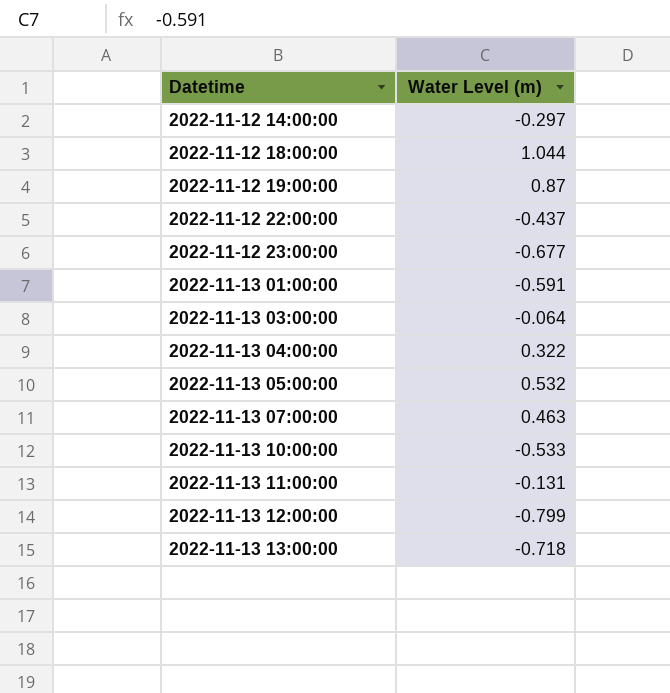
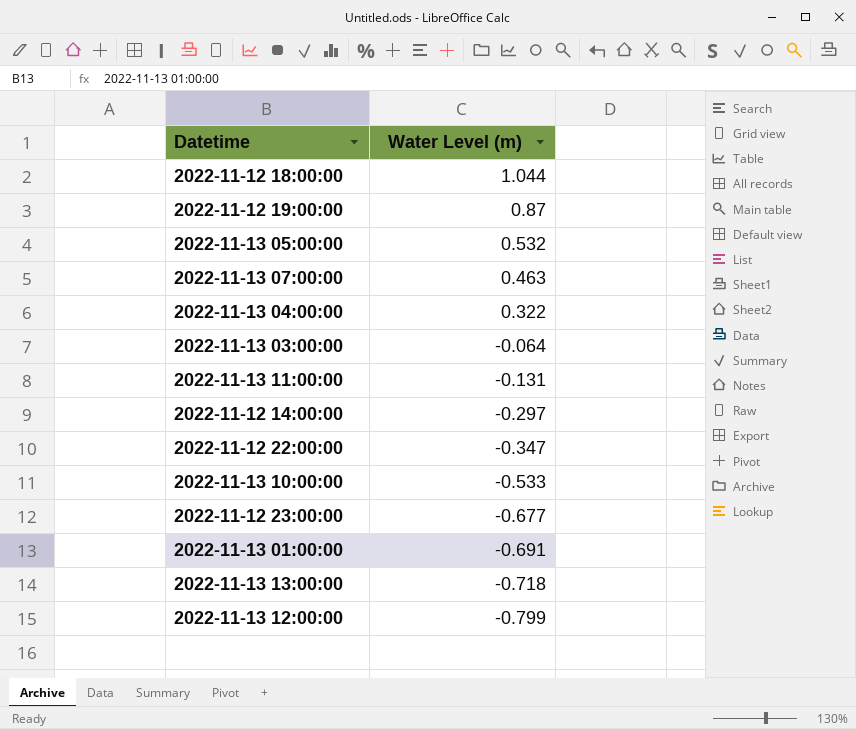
row order: Datetime ascending -> Water Level (m) descending
2022-11-12 22:00:00 | Water Level (m): -0.437 -> -0.347
2022-11-13 01:00:00 | Water Level (m): -0.591 -> -0.691

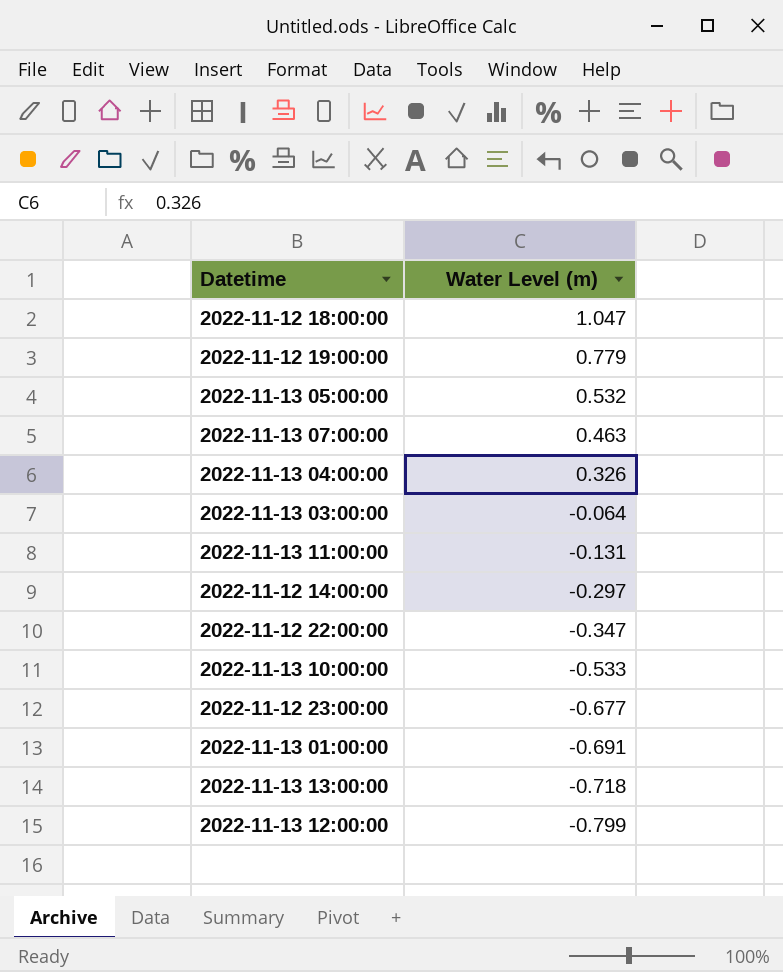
2022-11-12 18:00:00 | Water Level (m): 1.044 -> 1.047
2022-11-12 19:00:00 | Water Level (m): 0.87 -> 0.779
2022-11-13 04:00:00 | Water Level (m): 0.322 -> 0.326

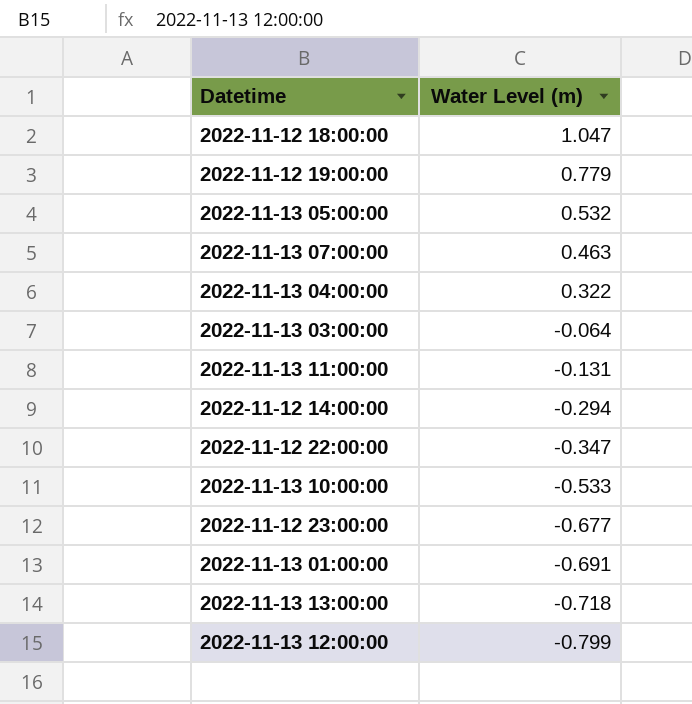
2022-11-13 04:00:00 | Water Level (m): 0.326 -> 0.322
2022-11-12 14:00:00 | Water Level (m): -0.297 -> -0.294

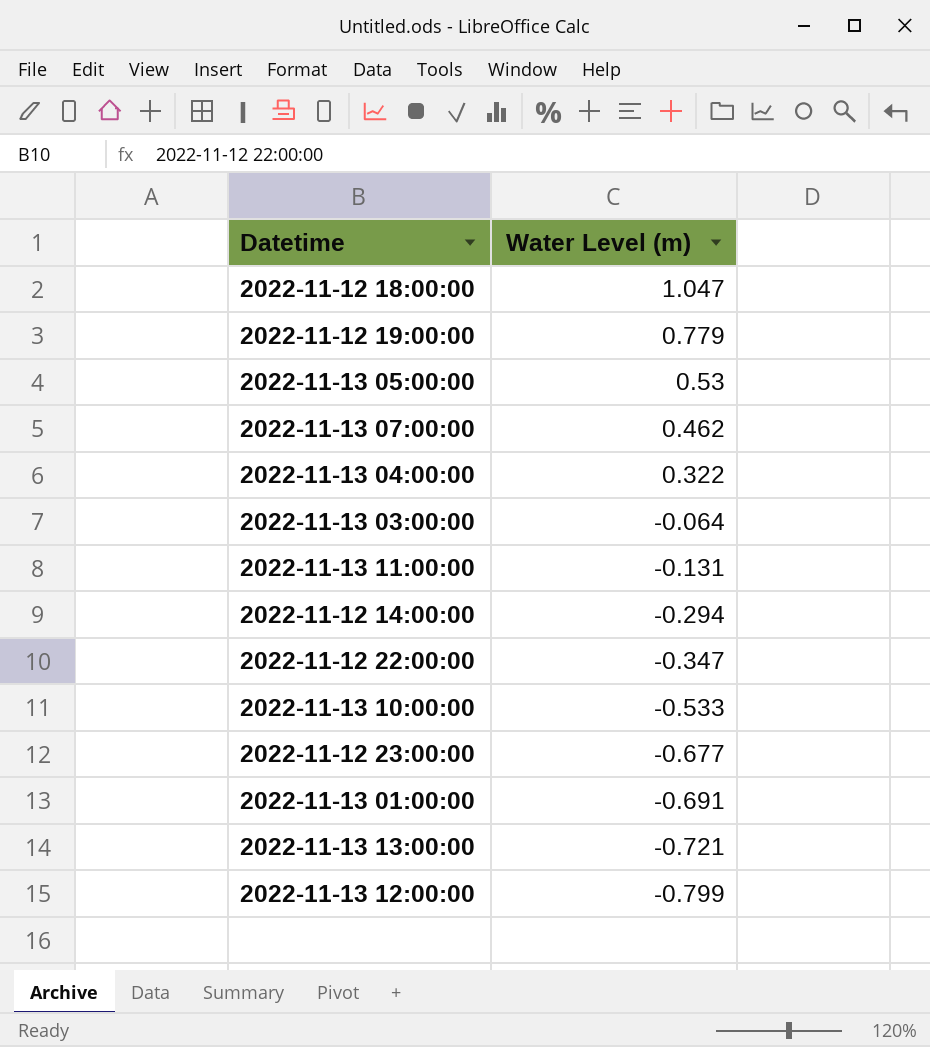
2022-11-13 05:00:00 | Water Level (m): 0.532 -> 0.53
2022-11-13 07:00:00 | Water Level (m): 0.463 -> 0.462
2022-11-13 13:00:00 | Water Level (m): -0.718 -> -0.721

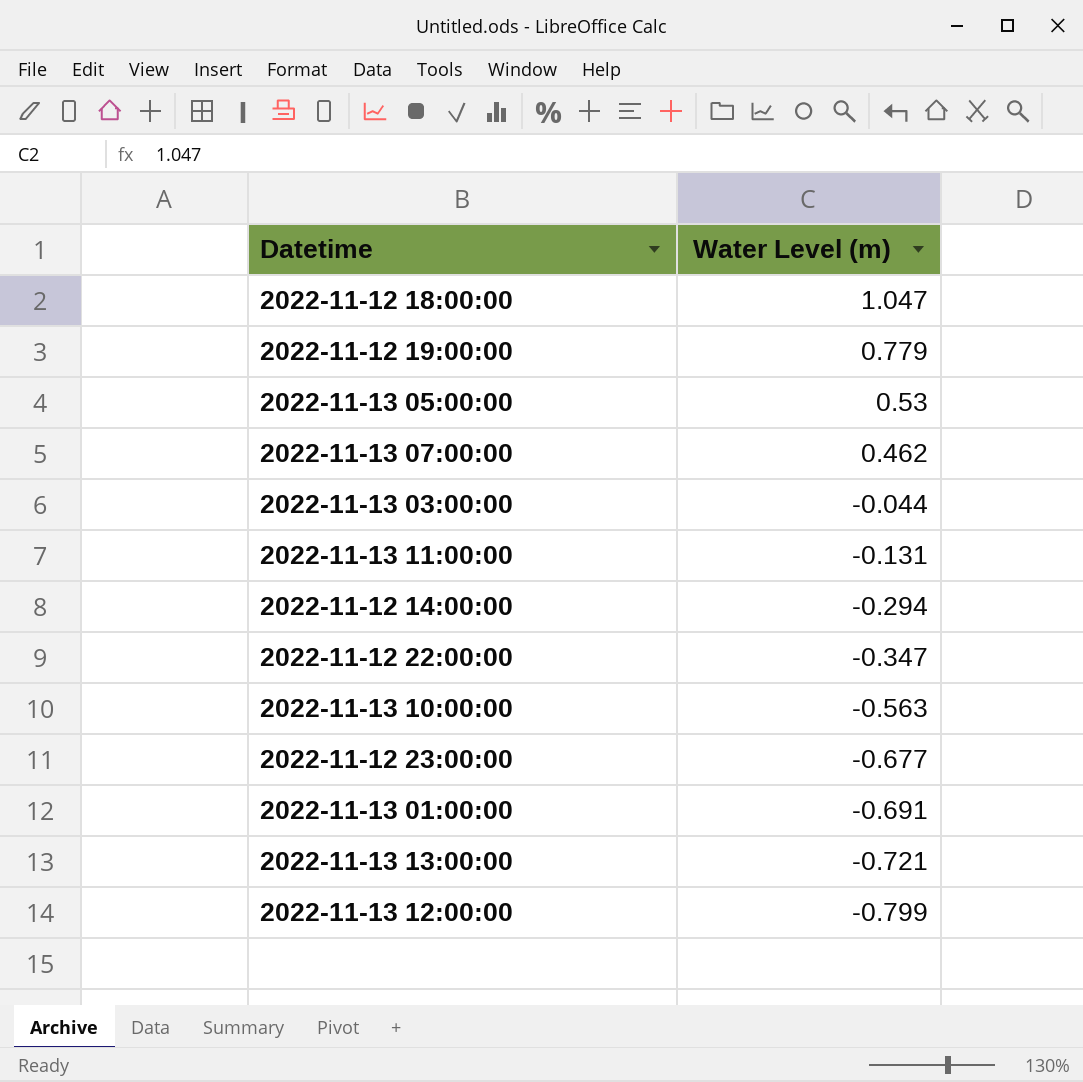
row 2022-11-13 04:00:00: 0.322 -> none
2022-11-13 03:00:00 | Water Level (m): -0.064 -> -0.044
2022-11-13 10:00:00 | Water Level (m): -0.533 -> -0.563

